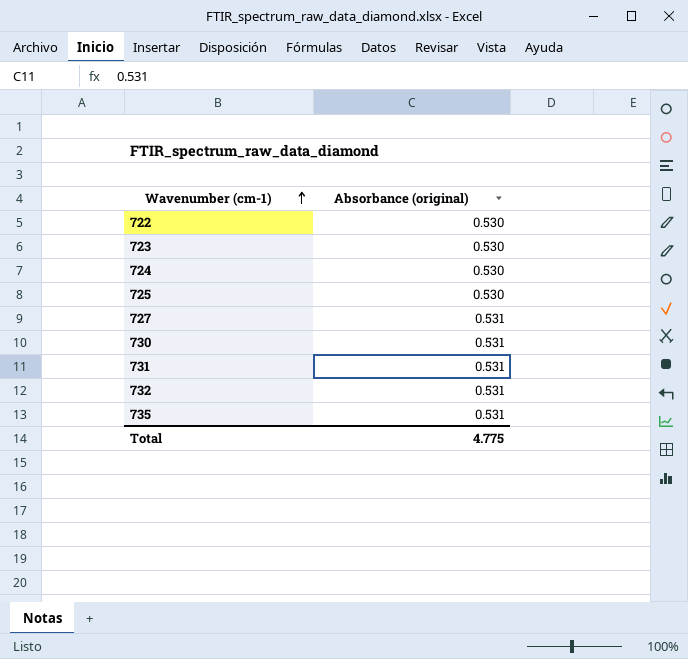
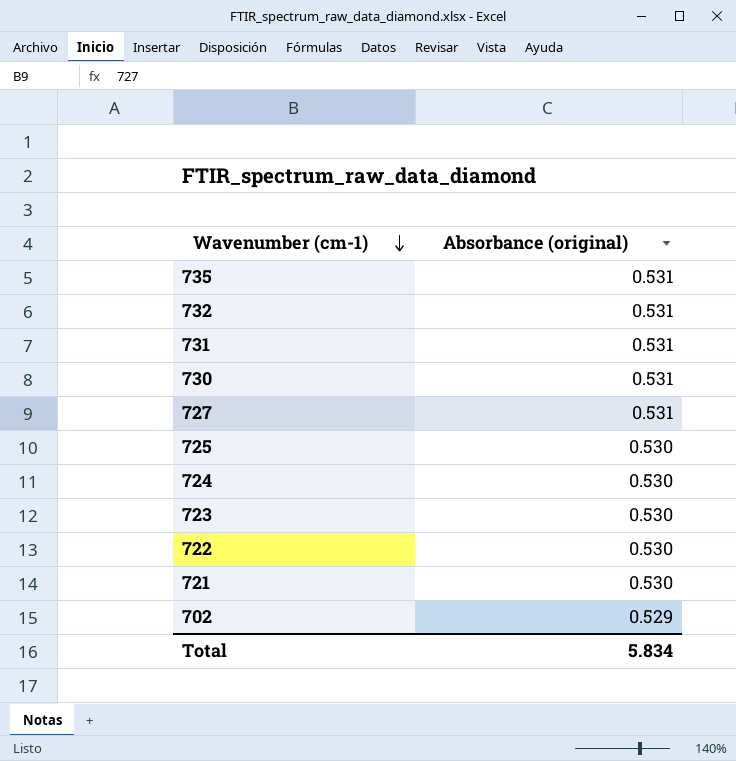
row order: Wavenumber (cm-1) ascending -> Wavenumber (cm-1) descending
row 721: none -> 0.530
row 702: none -> 0.529
Total | Absorbance (original): 4.775 -> 5.834

